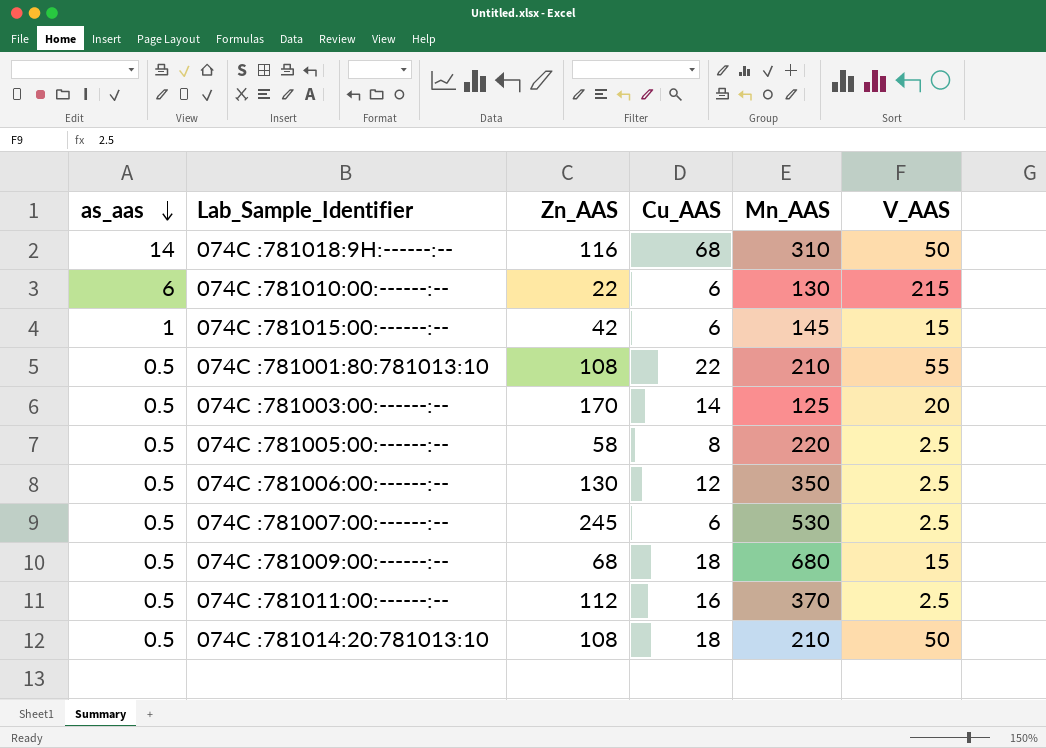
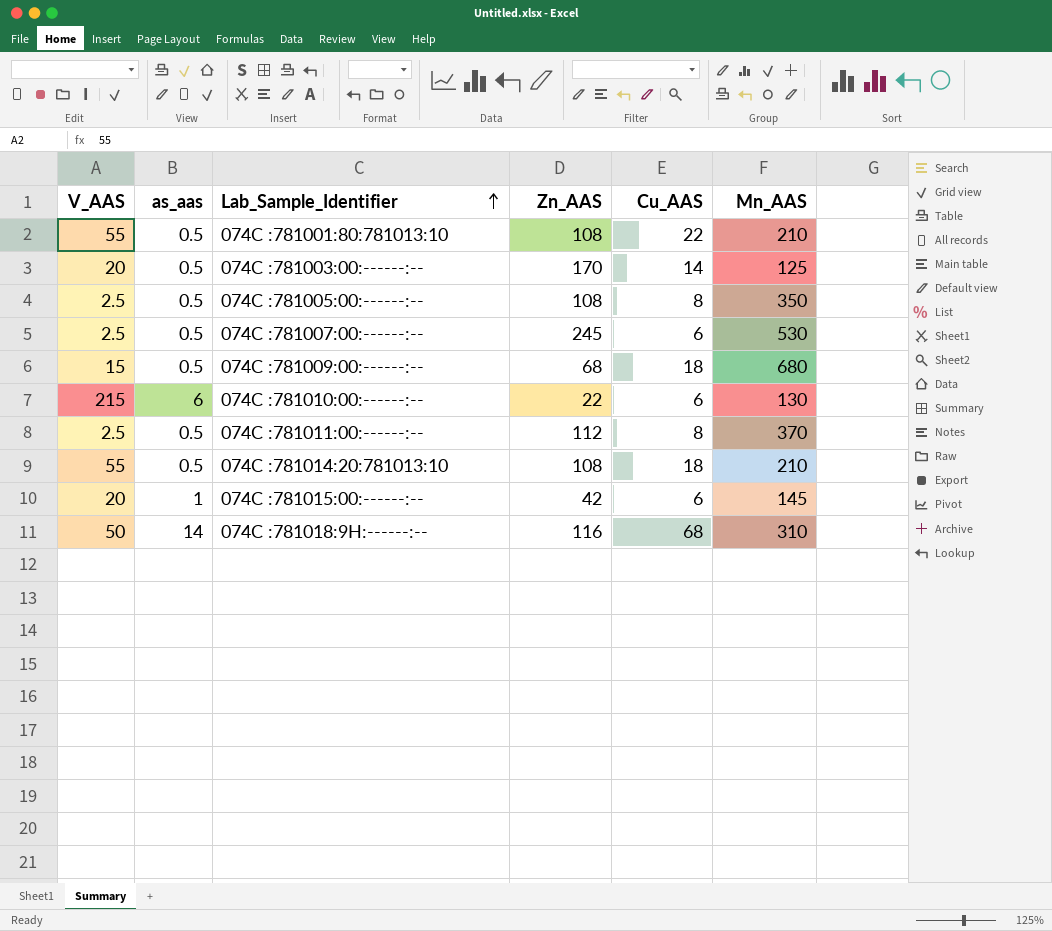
row order: as_aas descending -> Lab_Sample_Identifier ascending
column V_AAS | position: 6 -> 1
row 074C :781006:00:------:--: 0.5 | 130 | 12 | 350 | 2.5 -> none
074C :781005:00:------:-- | Zn_AAS: 58 -> 108
074C :781005:00:------:-- | Mn_AAS: 220 -> 350
074C :781011:00:------:-- | Cu_AAS: 16 -> 8
074C :781014:20:781013:10 | V_AAS: 50 -> 55
074C :781015:00:------:-- | V_AAS: 15 -> 20

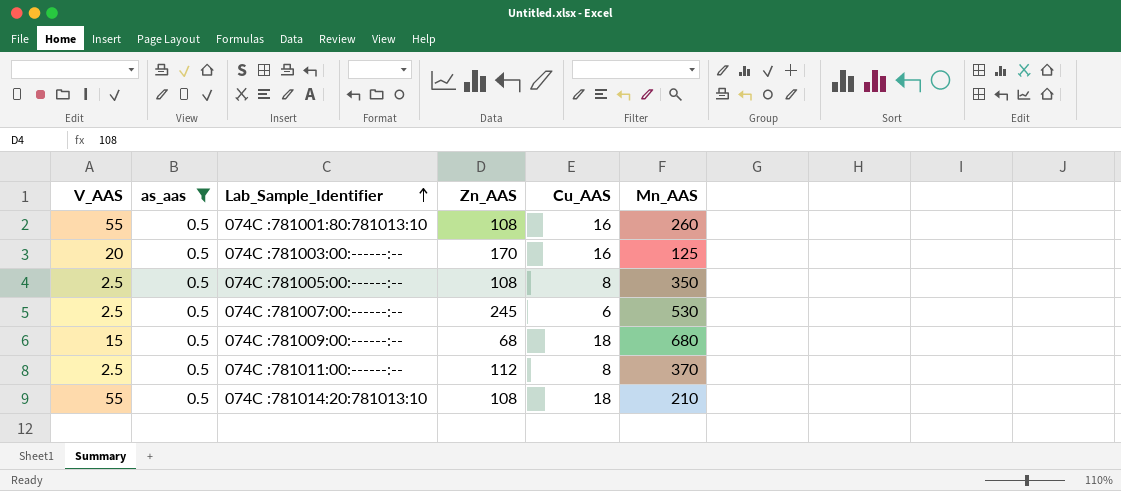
filter: none -> as_aas = 0.5
074C :781001:80:781013:10 | Cu_AAS: 22 -> 16
074C :781001:80:781013:10 | Mn_AAS: 210 -> 260
074C :781003:00:------:-- | Cu_AAS: 14 -> 16

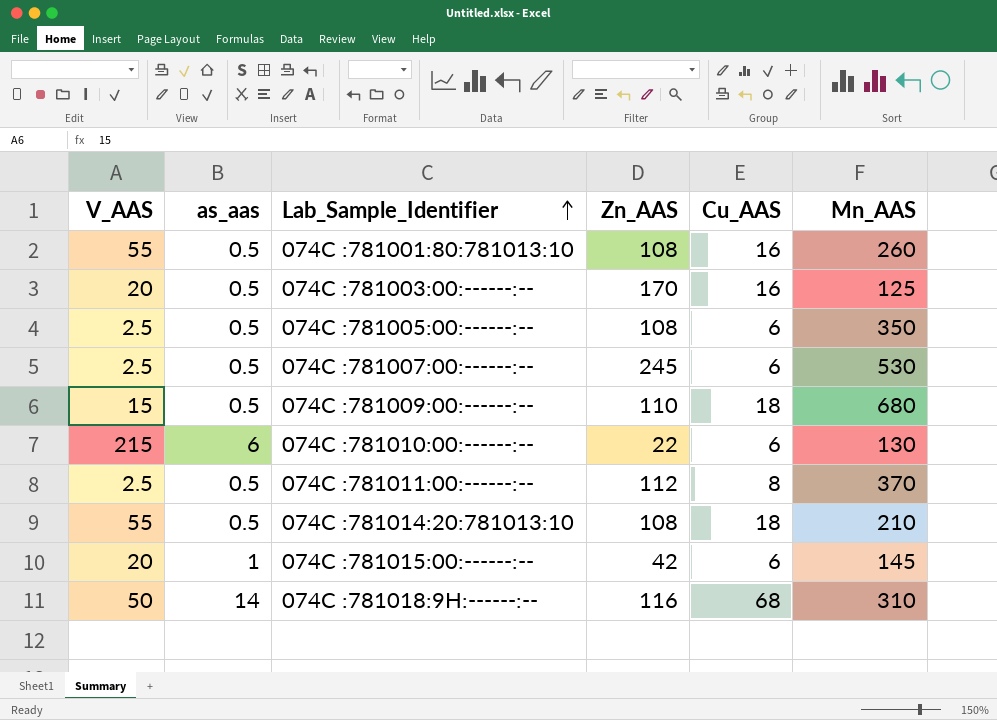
filter: as_aas = 0.5 -> none
074C :781005:00:------:-- | Cu_AAS: 8 -> 6
074C :781009:00:------:-- | Zn_AAS: 68 -> 110

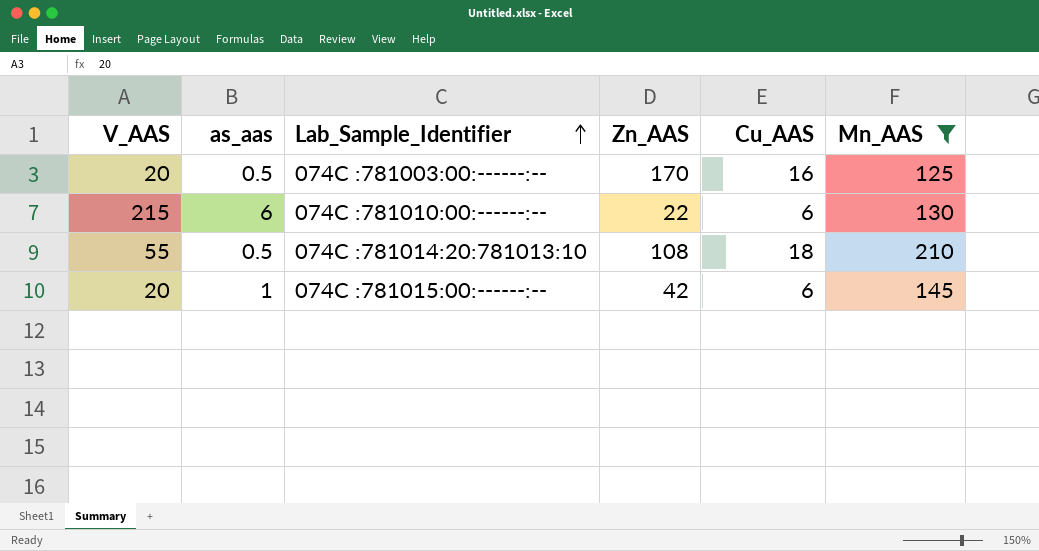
filter: none -> Mn_AAS <= 210

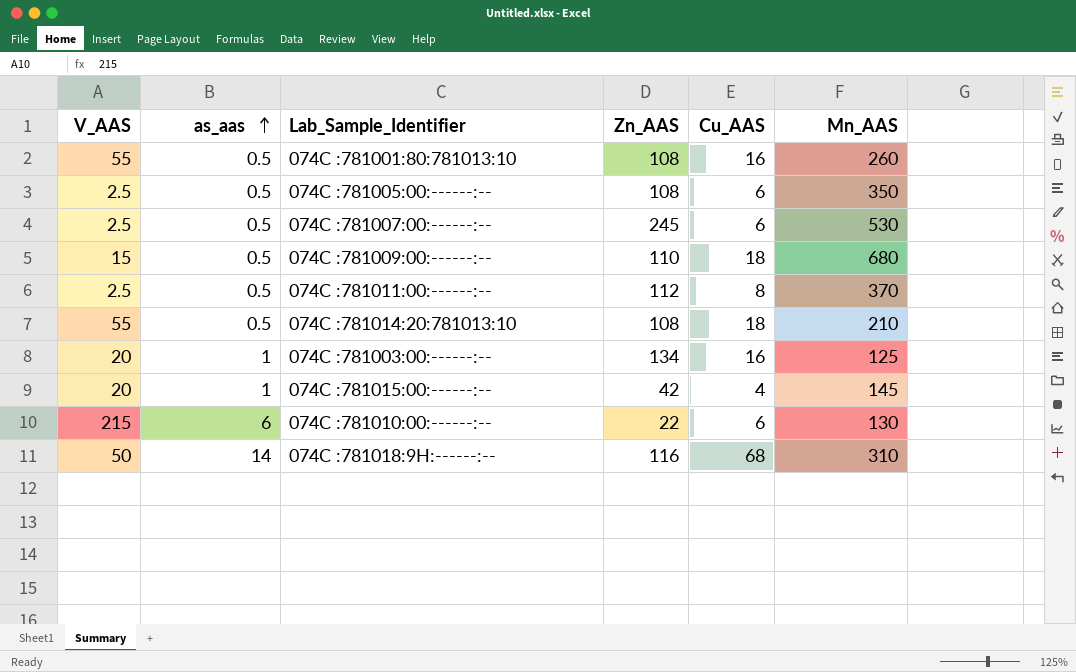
filter: Mn_AAS <= 210 -> none
row order: Lab_Sample_Identifier ascending -> as_aas ascending
074C :781003:00:------:-- | as_aas: 0.5 -> 1
074C :781003:00:------:-- | Zn_AAS: 170 -> 134
074C :781015:00:------:-- | Cu_AAS: 6 -> 4

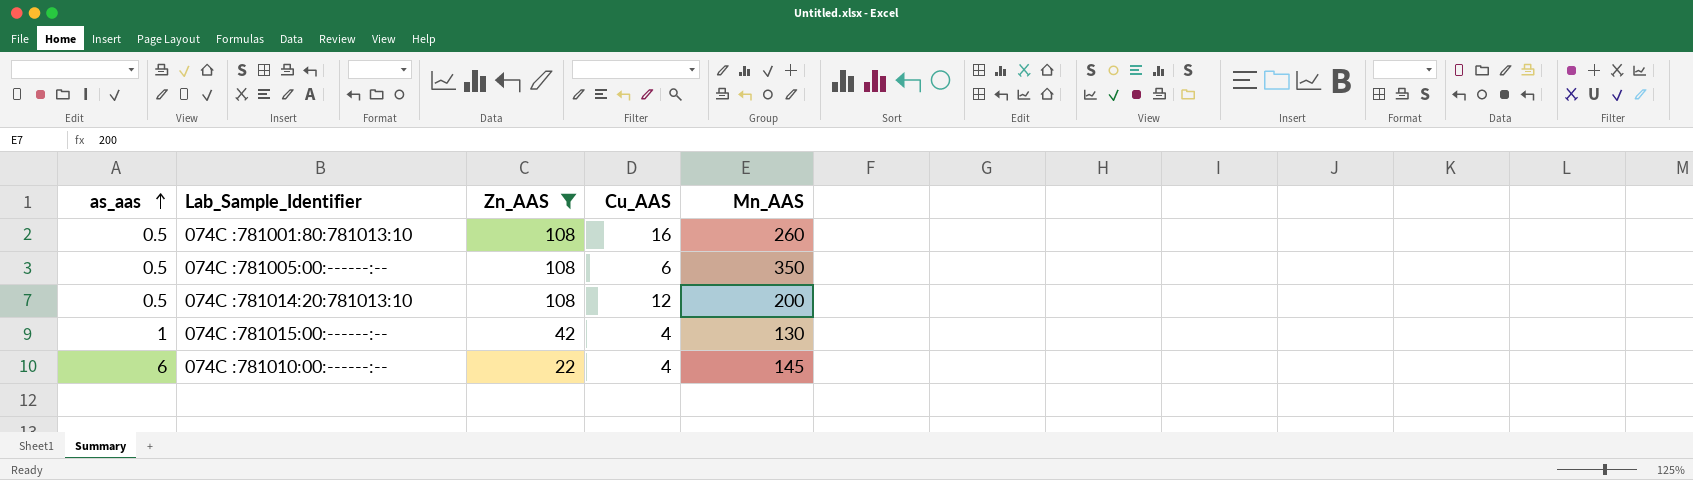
filter: none -> Zn_AAS <= 108
column V_AAS | position: 1 -> none
074C :781014:20:781013:10 | Cu_AAS: 18 -> 12
074C :781014:20:781013:10 | Mn_AAS: 210 -> 200
074C :781015:00:------:-- | Mn_AAS: 145 -> 130
074C :781010:00:------:-- | Cu_AAS: 6 -> 4
074C :781010:00:------:-- | Mn_AAS: 130 -> 145

